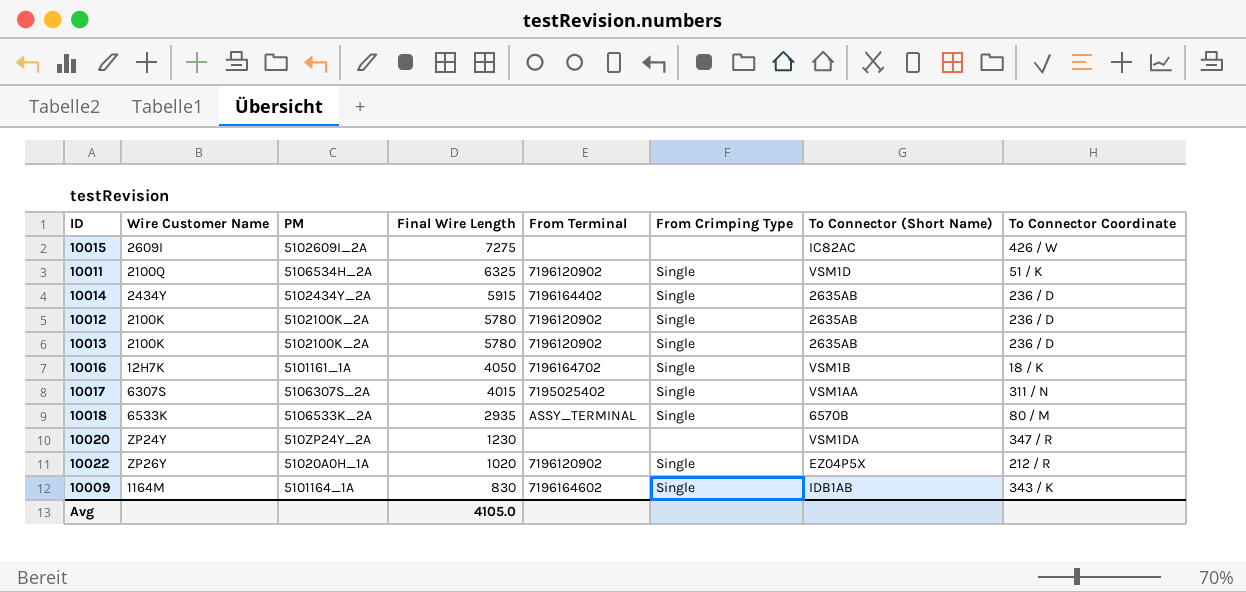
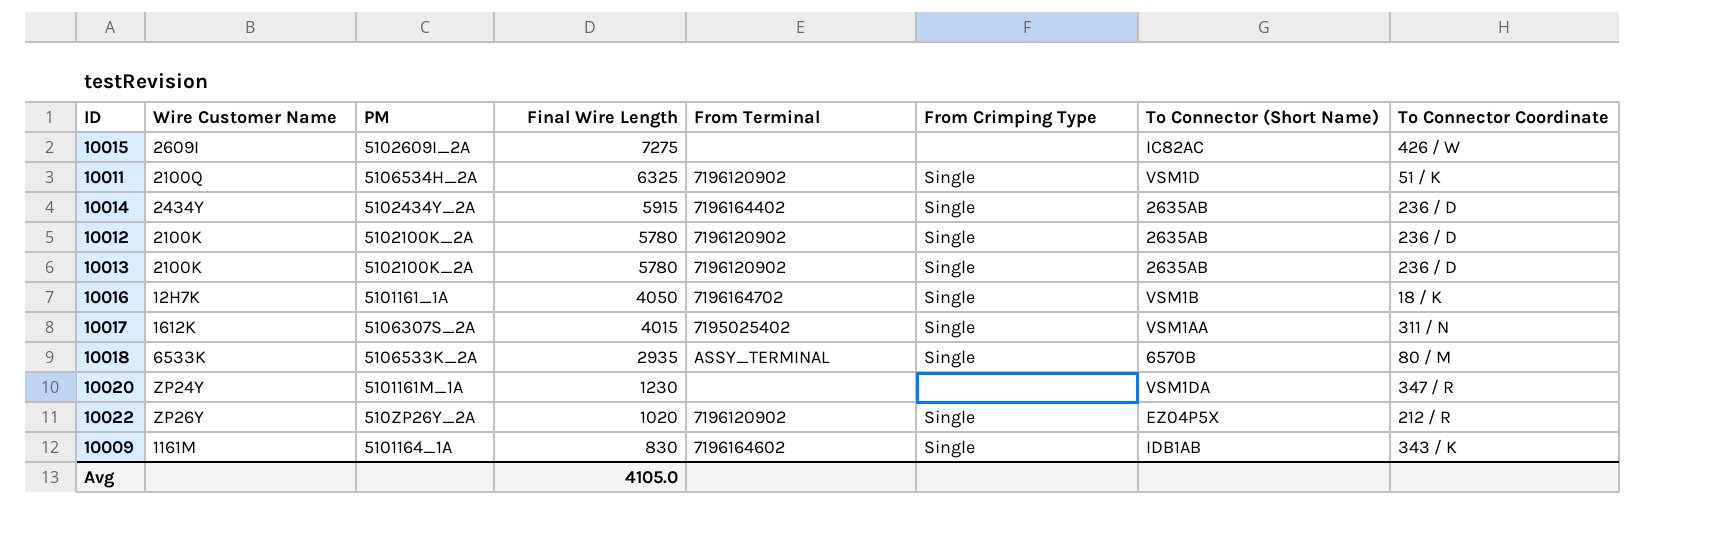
10017 | Wire Customer Name: 6307S -> 1612K
10020 | PM: 510ZP24Y_2A -> 5101161M_1A
10022 | PM: 51020A0H_1A -> 510ZP26Y_2A
10009 | Wire Customer Name: 1164M -> 1161M

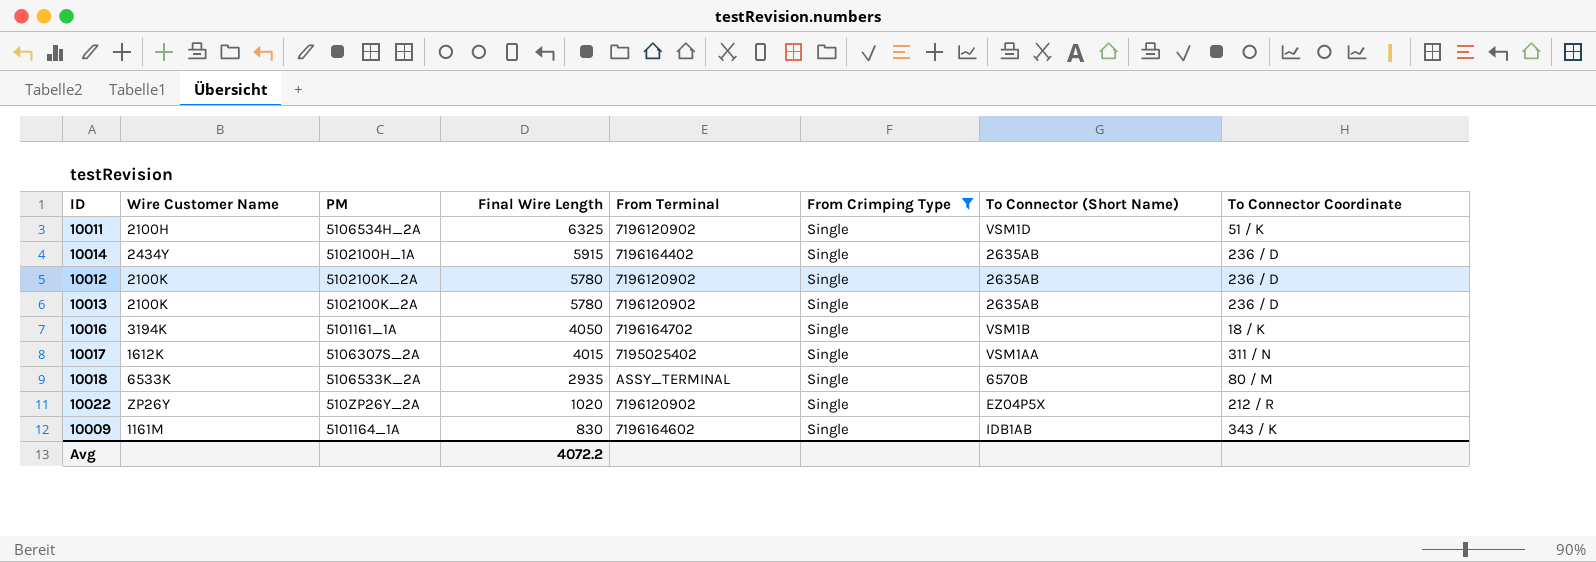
filter: none -> From Crimping Type = Single
10011 | Wire Customer Name: 2100Q -> 2100H
10014 | PM: 5102434Y_2A -> 5102100H_1A
10016 | Wire Customer Name: 12H7K -> 3194K
Avg | Final Wire Length: 4105.0 -> 4072.2

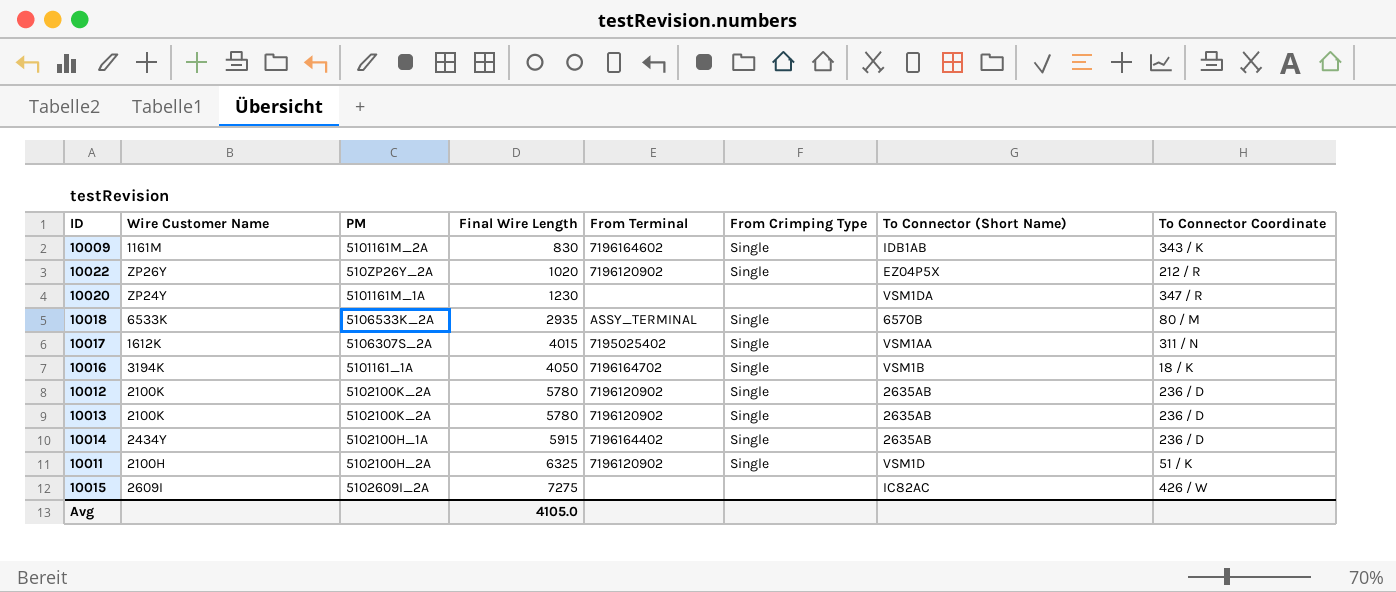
filter: From Crimping Type = Single -> none
row order: Final Wire Length descending -> Final Wire Length ascending
10009 | PM: 5101164_1A -> 5101161M_2A
10011 | PM: 5106534H_2A -> 5102100H_2A
Avg | Final Wire Length: 4072.2 -> 4105.0

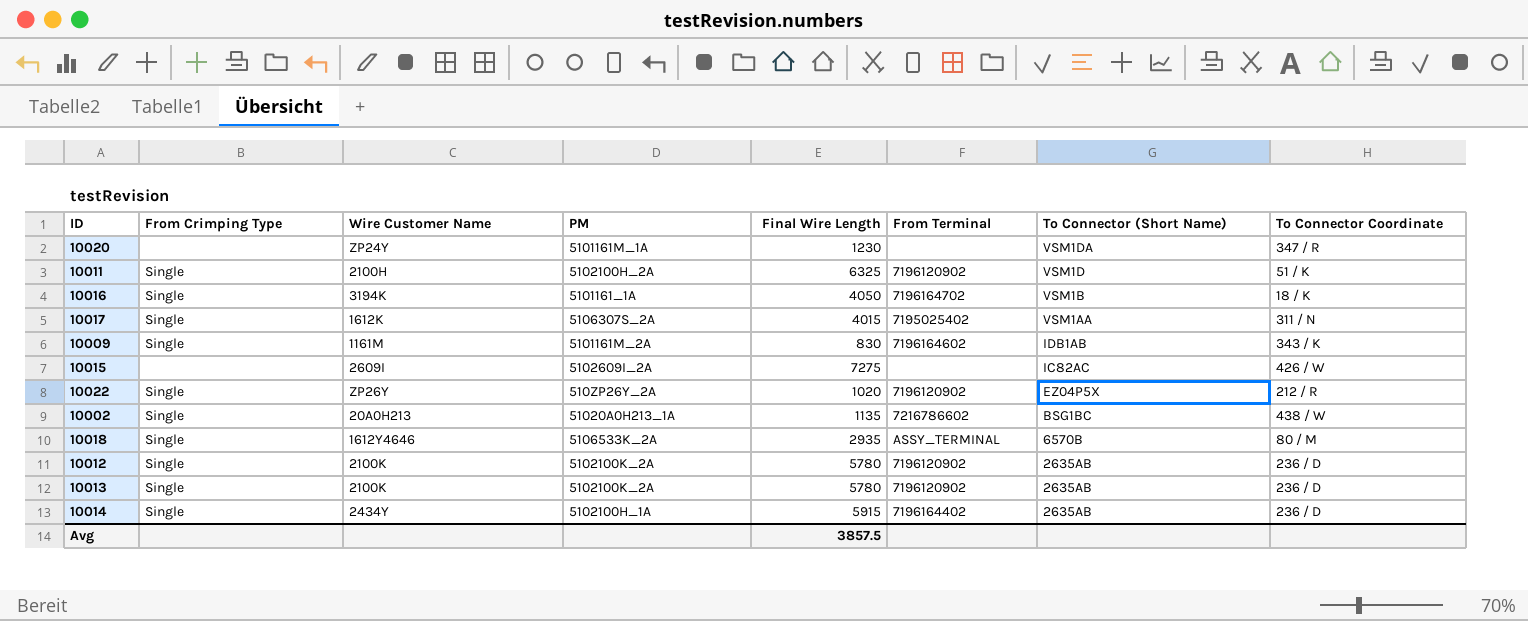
row order: Final Wire Length ascending -> To Connector (Short Name) descending
column From Crimping Type | position: 6 -> 2
row 10002: none -> Single | 20A0H213 | 51020A0H213_1A | 1135 | 7216786602 | BSG1BC | 438 / W
10018 | Wire Customer Name: 6533K -> 1612Y4646
Avg | Final Wire Length: 4105.0 -> 3857.5

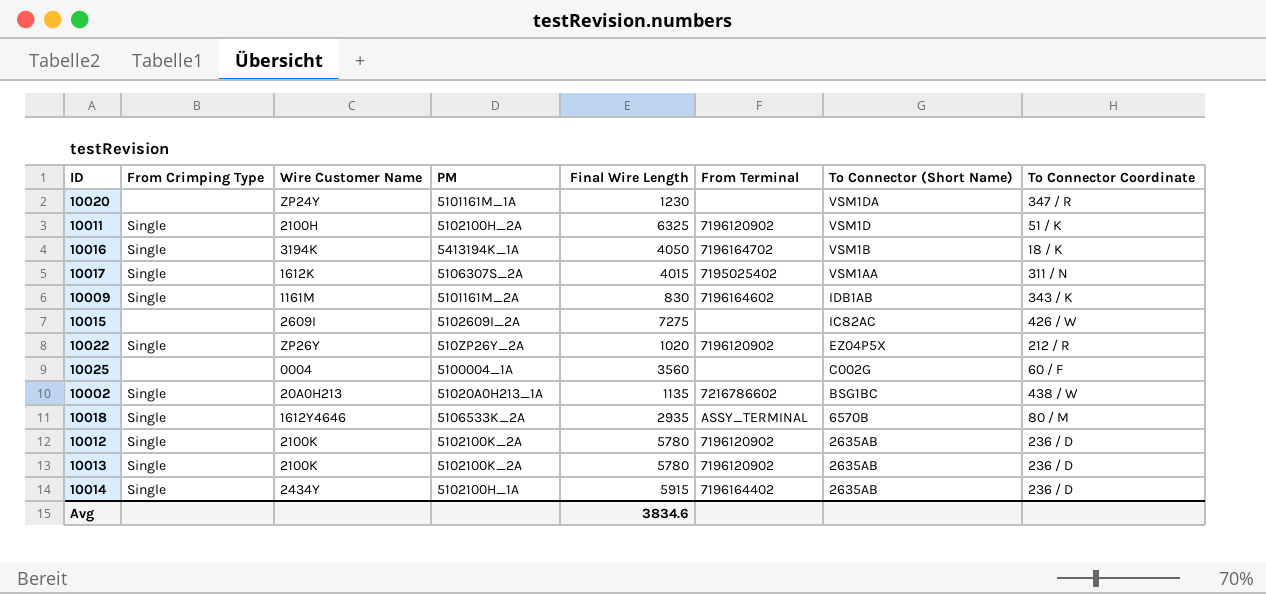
10016 | PM: 5101161_1A -> 5413194K_1A
row 10025: none -> none | 0004 | 5100004_1A | 3560 | none | C002G | 60 / F
Avg | Final Wire Length: 3857.5 -> 3834.6

